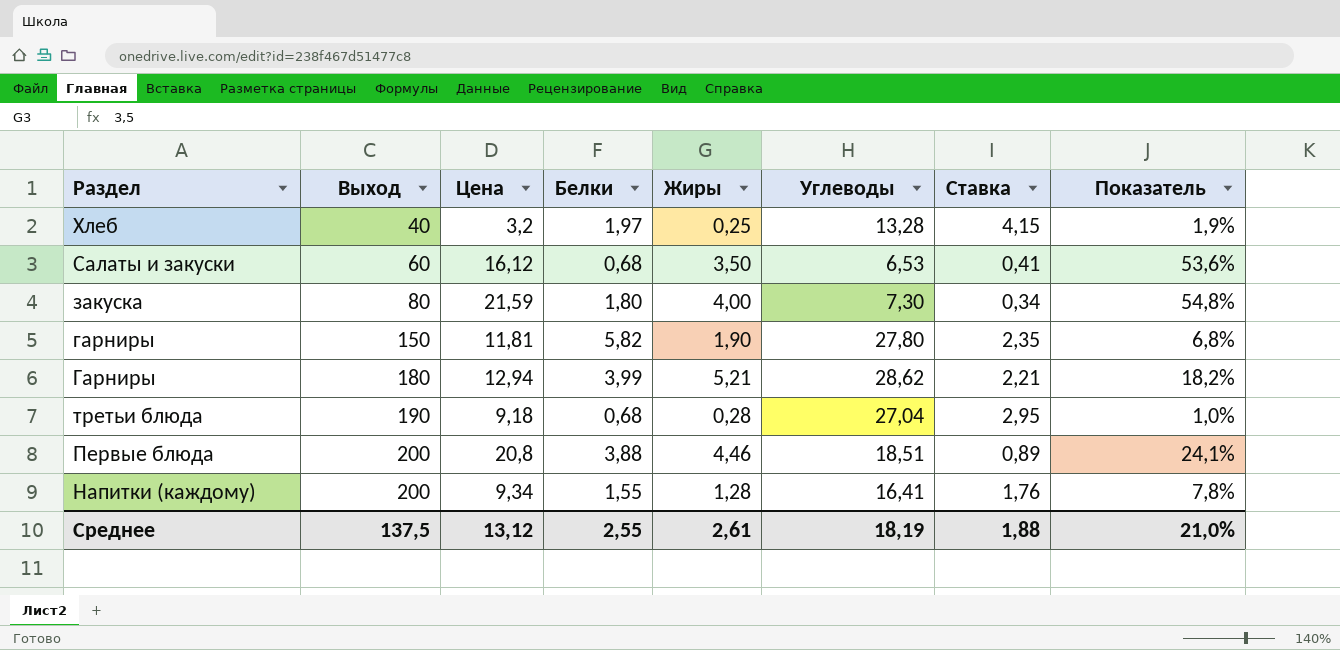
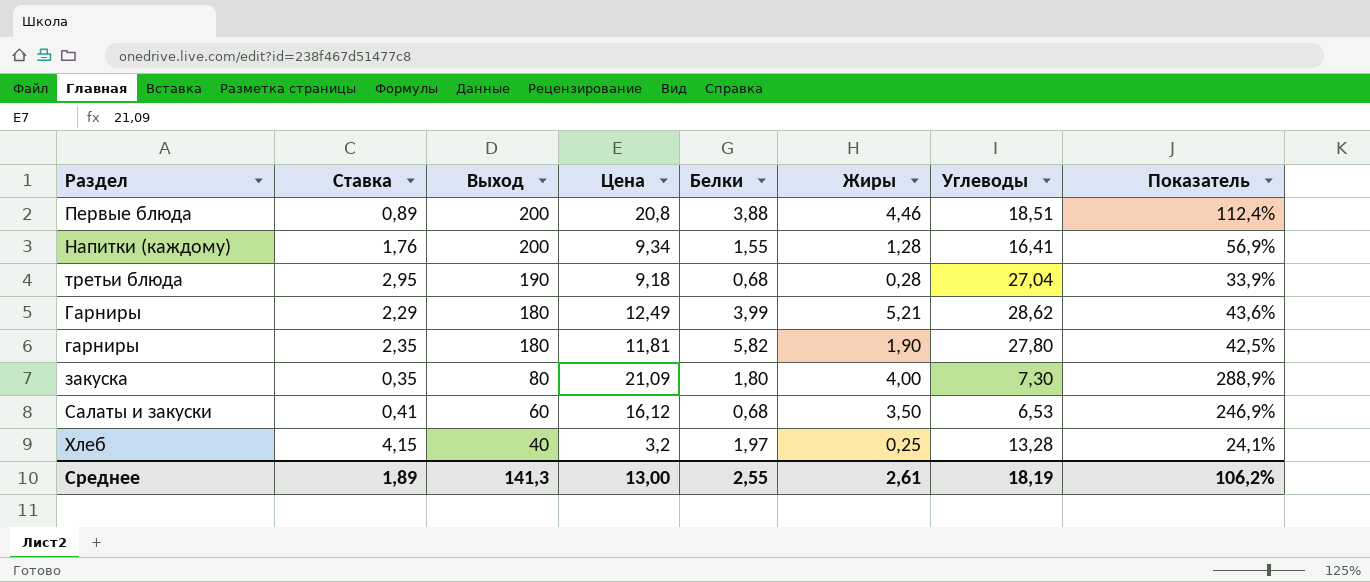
row order: Выход ascending -> Выход descending
column Ставка | position: 7 -> 2
column Показатель | formula: [Жиры] / [Углеводы] -> [Цена] / [Углеводы]
Гарниры | Ставка: 2,21 -> 2,29
Гарниры | Цена: 12,94 -> 12,49
гарниры | Выход: 150 -> 180
закуска | Ставка: 0,34 -> 0,35
закуска | Цена: 21,59 -> 21,09
Среднее | Ставка: 1,88 -> 1,89
Среднее | Выход: 137,5 -> 141,3
Среднее | Цена: 13,12 -> 13,00
Среднее | Показатель: 21,0% -> 106,2%

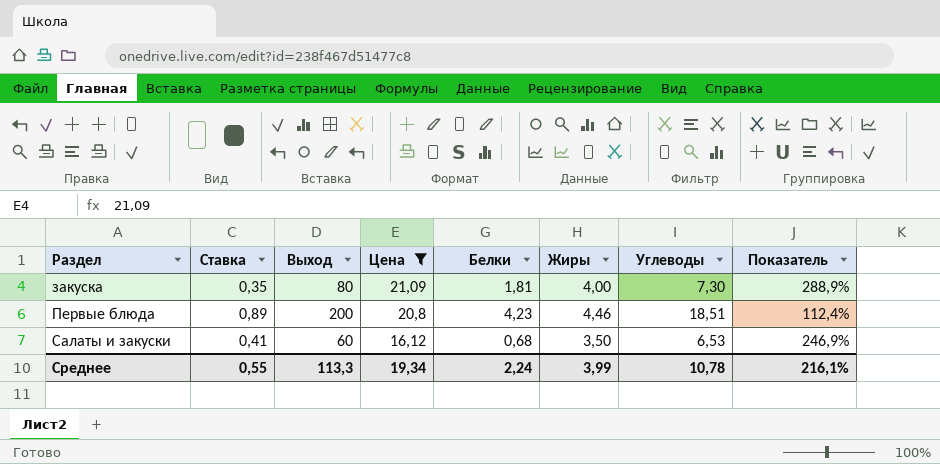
filter: none -> Цена >= 16,12
row order: Выход descending -> Раздел ascending
закуска | Белки: 1,80 -> 1,81
Первые блюда | Белки: 3,88 -> 4,23
Среднее | Ставка: 1,89 -> 0,55
Среднее | Выход: 141,3 -> 113,3
Среднее | Цена: 13,00 -> 19,34
Среднее | Белки: 2,55 -> 2,24
Среднее | Жиры: 2,61 -> 3,99
Среднее | Углеводы: 18,19 -> 10,78
Среднее | Показатель: 106,2% -> 216,1%

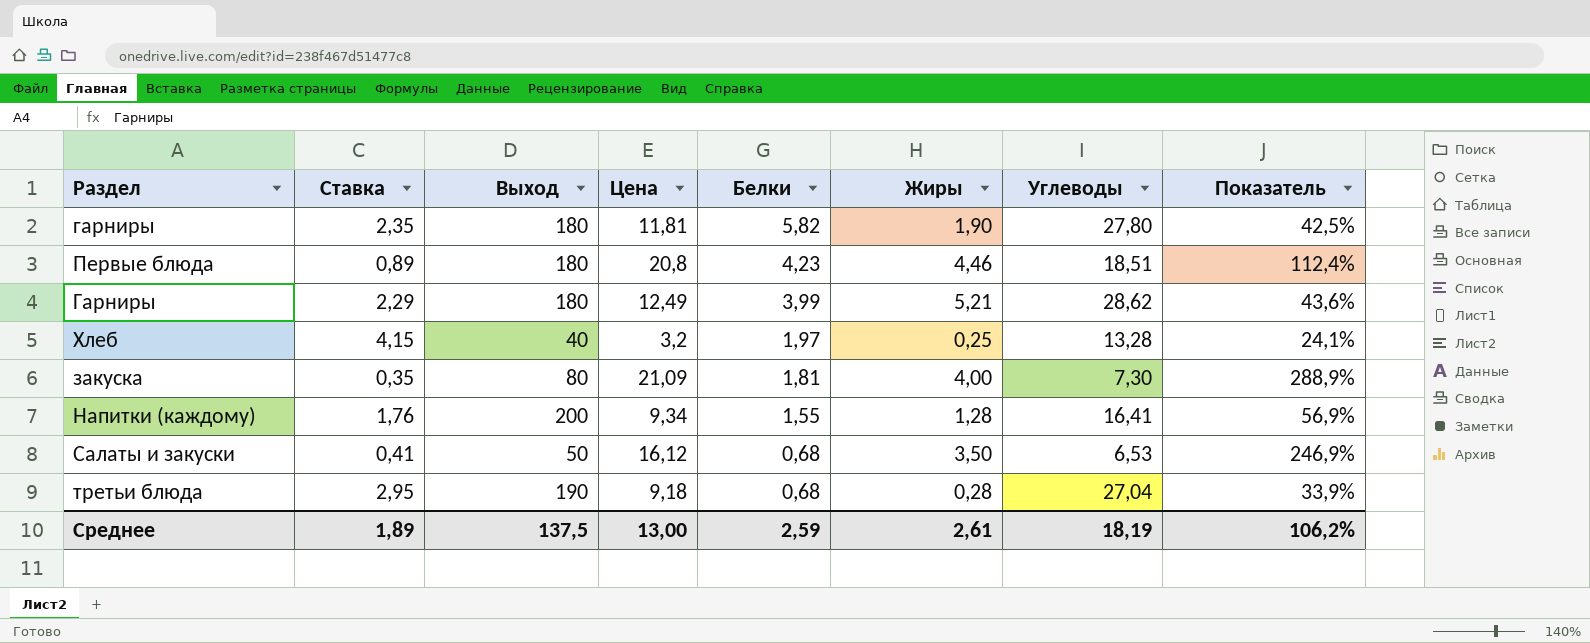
filter: Цена >= 16,12 -> none
row order: Раздел ascending -> Белки descending
Первые блюда | Выход: 200 -> 180
Салаты и закуски | Выход: 60 -> 50
Среднее | Ставка: 0,55 -> 1,89
Среднее | Выход: 113,3 -> 137,5
Среднее | Цена: 19,34 -> 13,00
Среднее | Белки: 2,24 -> 2,59
Среднее | Жиры: 3,99 -> 2,61
Среднее | Углеводы: 10,78 -> 18,19
Среднее | Показатель: 216,1% -> 106,2%

